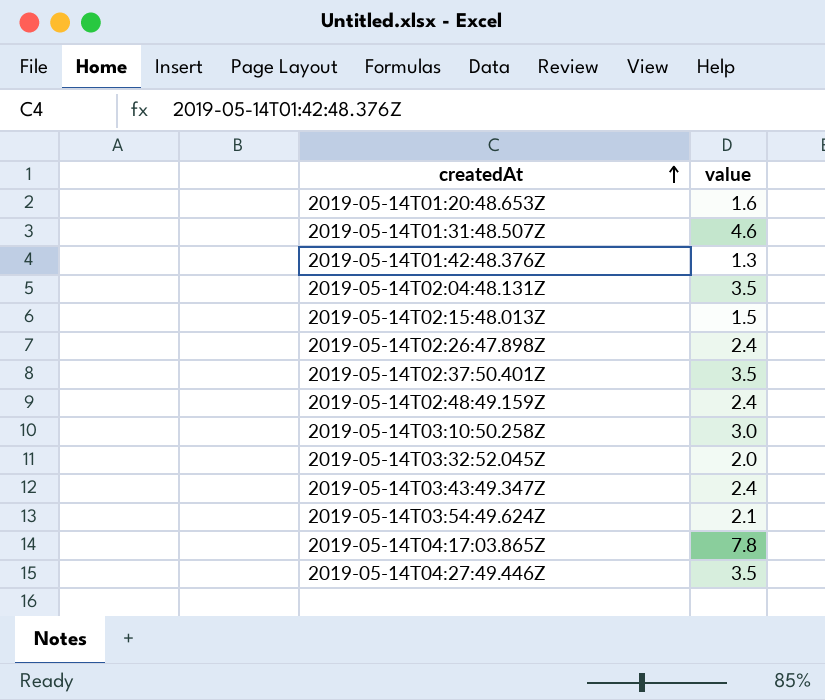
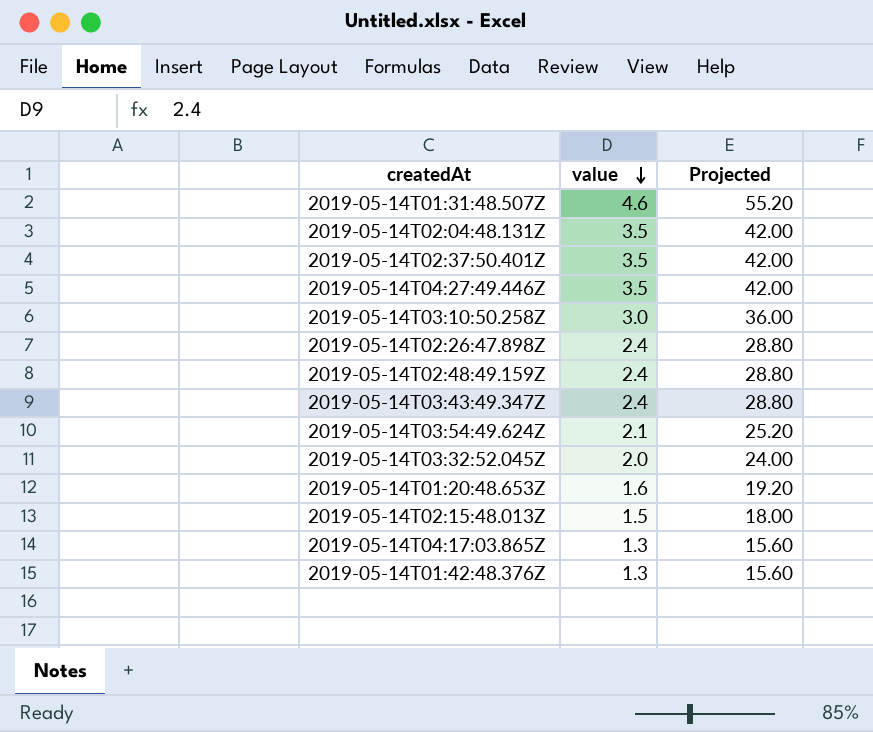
row order: createdAt ascending -> value descending
column Projected | formula: none -> [value] * 12
2019-05-14T04:17:03.865Z | value: 7.8 -> 1.3

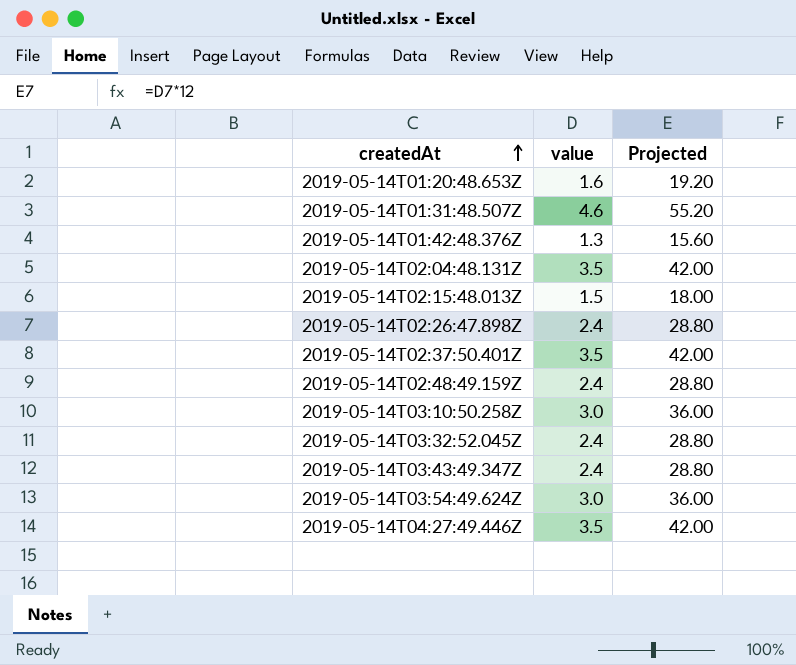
row order: value descending -> createdAt ascending
row 2019-05-14T04:17:03.865Z: 1.3 | 15.60 -> none
2019-05-14T03:32:52.045Z | value: 2.0 -> 2.4
2019-05-14T03:32:52.045Z | Projected: 24.00 -> 28.80
2019-05-14T03:54:49.624Z | value: 2.1 -> 3.0
2019-05-14T03:54:49.624Z | Projected: 25.20 -> 36.00

